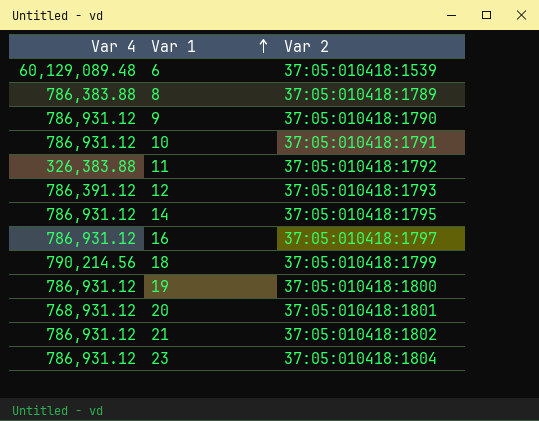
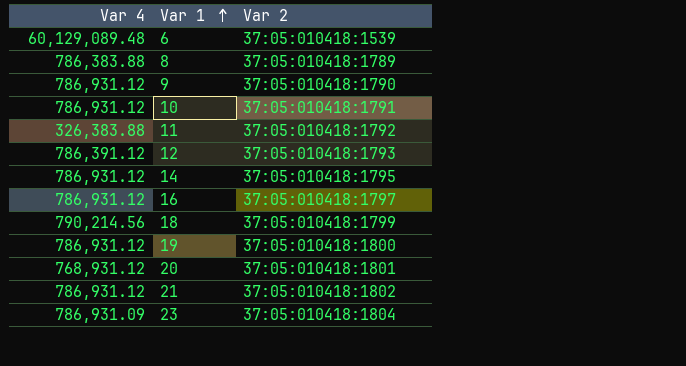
23 | Var 4: 786,931.12 -> 786,931.09

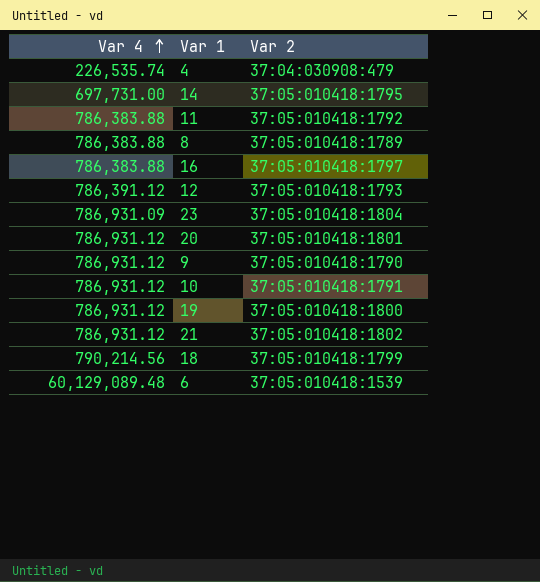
row order: Var 1 ascending -> Var 4 ascending
row 4: none -> 226,535.74 | 37:04:030908:479
14 | Var 4: 786,931.12 -> 697,731.00
11 | Var 4: 326,383.88 -> 786,383.88
16 | Var 4: 786,931.12 -> 786,383.88
20 | Var 4: 768,931.12 -> 786,931.12

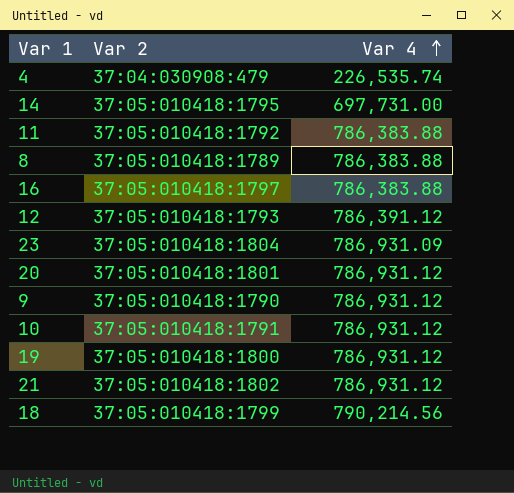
column Var 4 | position: 1 -> 3
row 6: 60,129,089.48 | 37:05:010418:1539 -> none

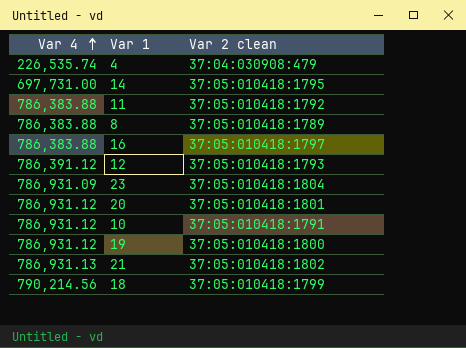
column Var 4 | position: 3 -> 1
column name: Var 2 -> Var 2 clean
row 9: 37:05:010418:1790 | 786,931.12 -> none
21 | Var 4: 786,931.12 -> 786,931.13

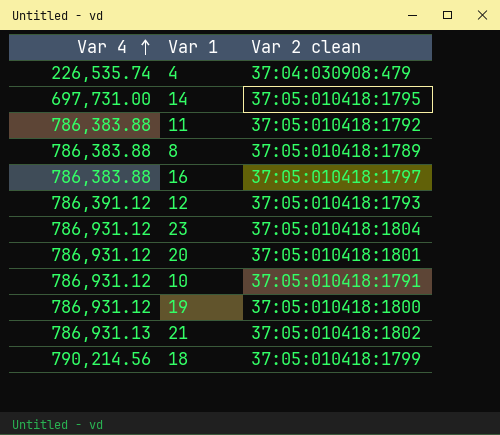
23 | Var 4: 786,931.09 -> 786,931.12

